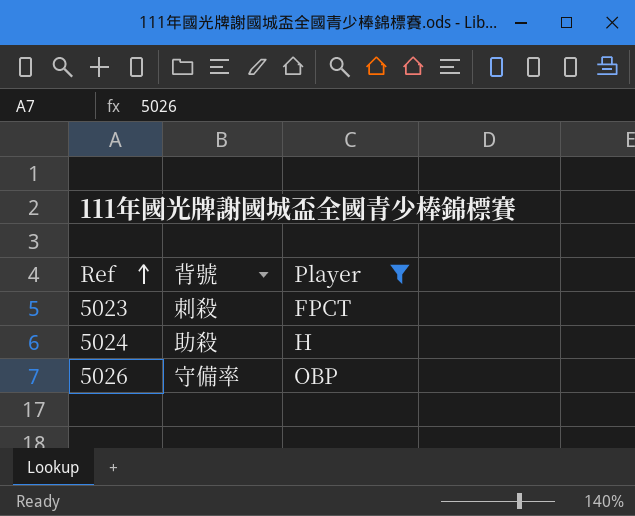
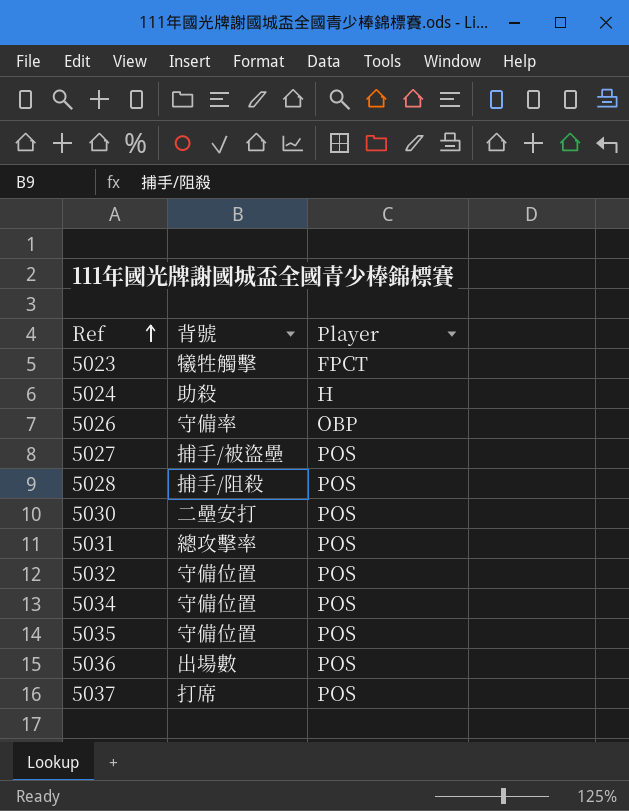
filter: Player != POS -> none
5023 | 背號: 刺殺 -> 犧牲觸擊

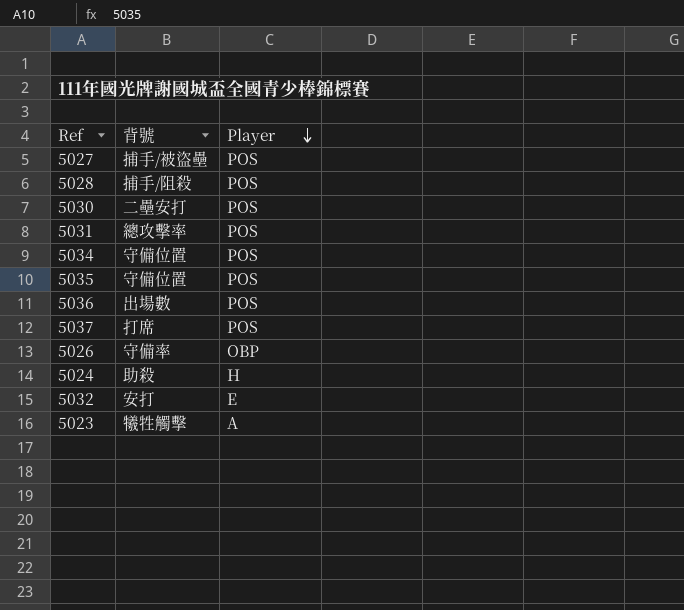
row order: Ref ascending -> Player descending
5032 | 背號: 守備位置 -> 安打
5032 | Player: POS -> E
5023 | Player: FPCT -> A

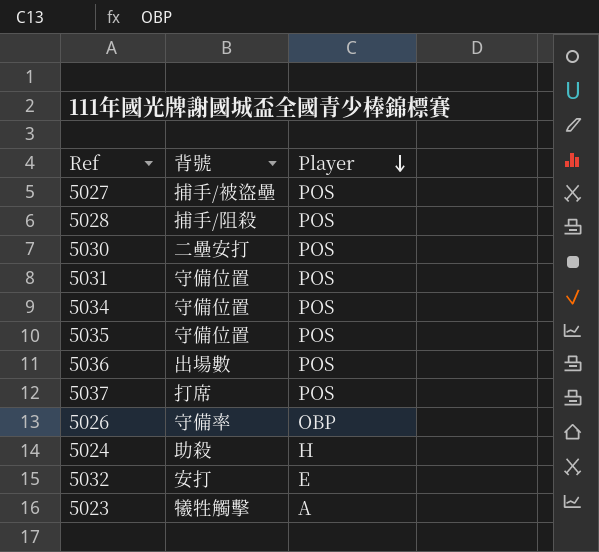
5031 | 背號: 總攻擊率 -> 守備位置

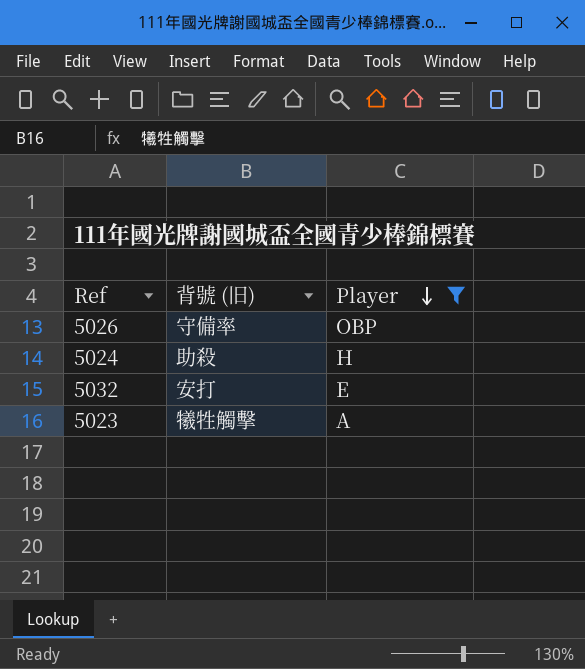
filter: none -> Player != POS
column name: 背號 -> 背號 (旧)

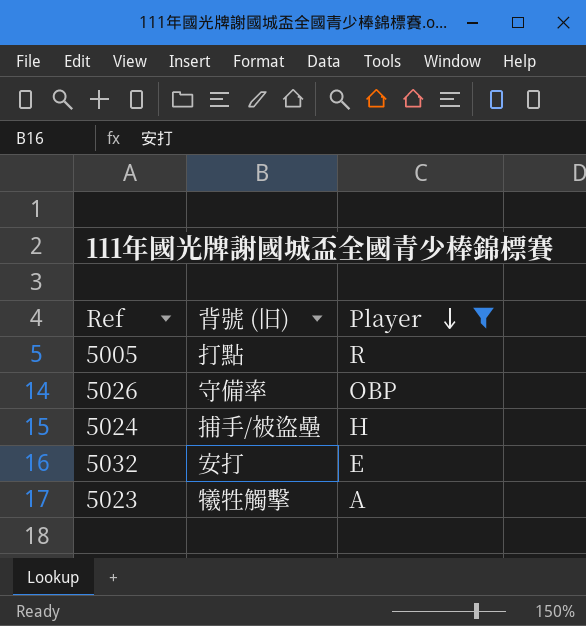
row 5005: none -> 打點 | R
5024 | 背號 (旧): 助殺 -> 捕手/被盜壘

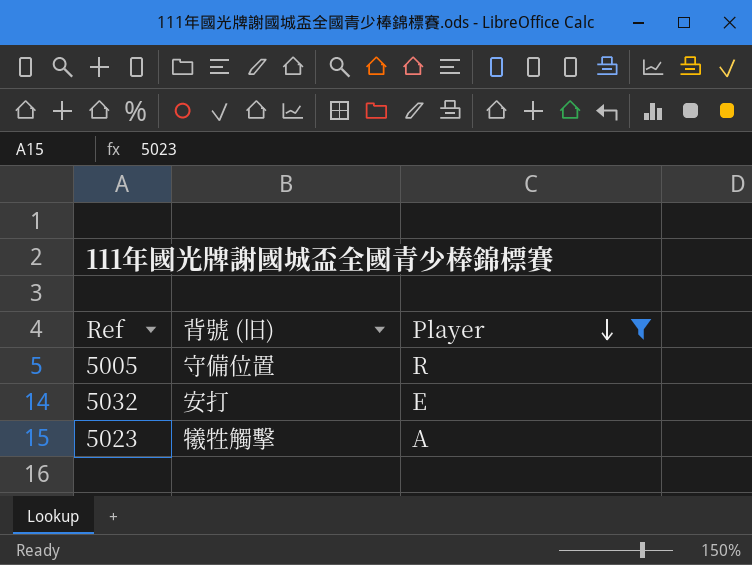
row 5026: 守備率 | OBP -> none
row 5024: 捕手/被盜壘 | H -> none
5005 | 背號 (旧): 打點 -> 守備位置

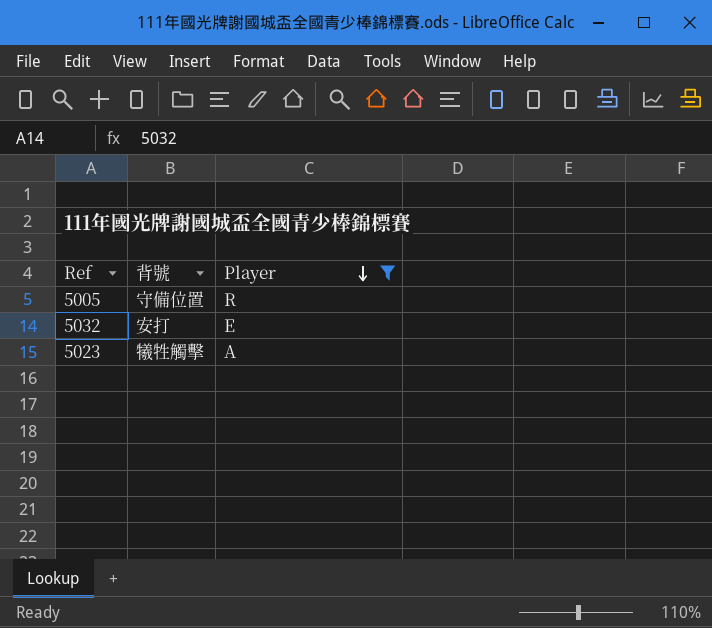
column name: 背號 (旧) -> 背號

